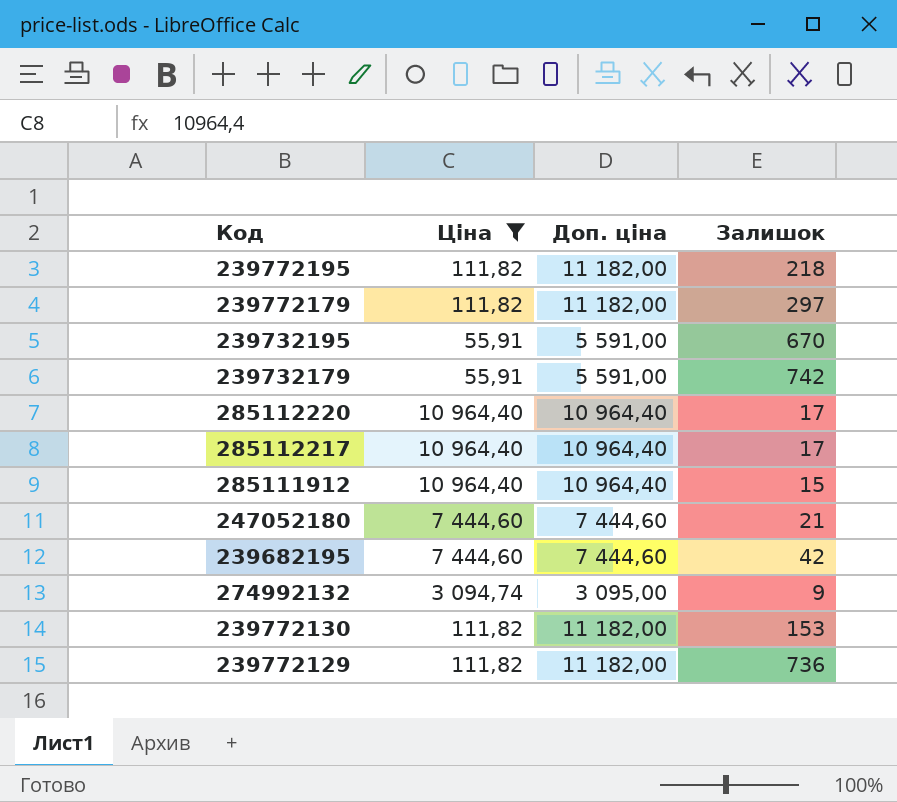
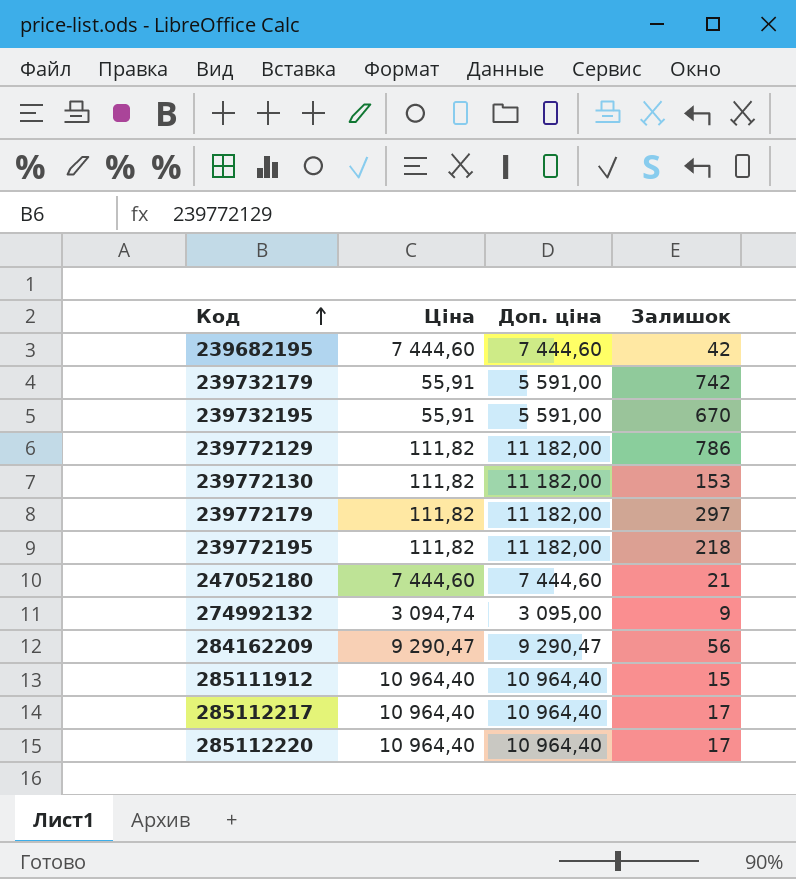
filter: Ціна != 9 290,47 -> none
row order: none -> Код ascending
239772129 | Залишок: 736 -> 786

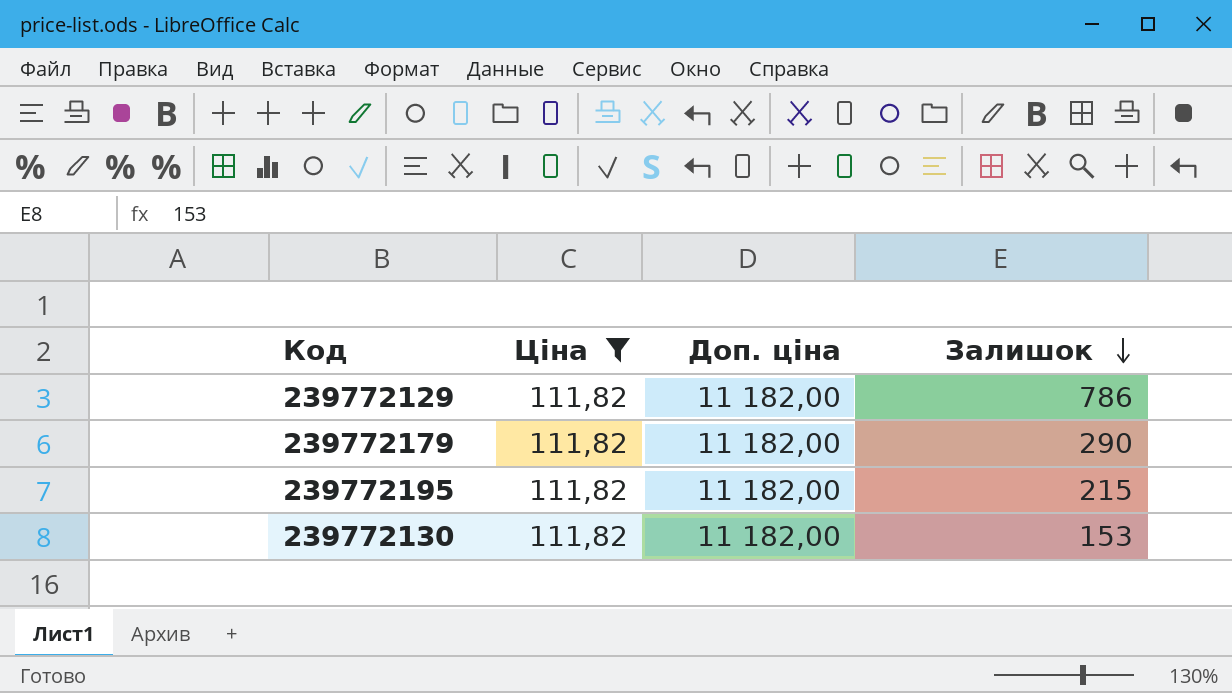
filter: none -> Ціна = 111,82
row order: Код ascending -> Залишок descending
239772179 | Залишок: 297 -> 290
239772195 | Залишок: 218 -> 215

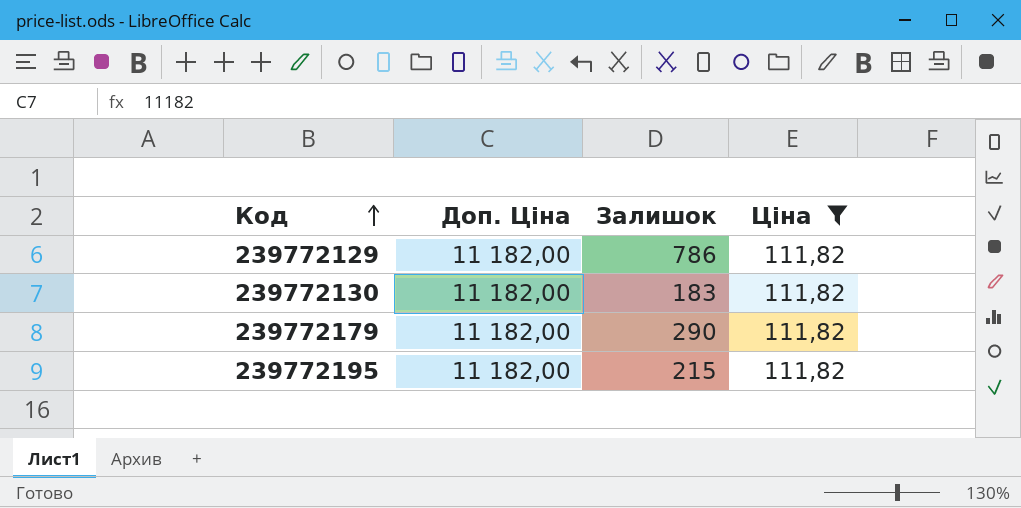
row order: Залишок descending -> Код ascending
column name: Доп. ціна -> Доп. Ціна
column Ціна | position: 2 -> 4
239772130 | Залишок: 153 -> 183

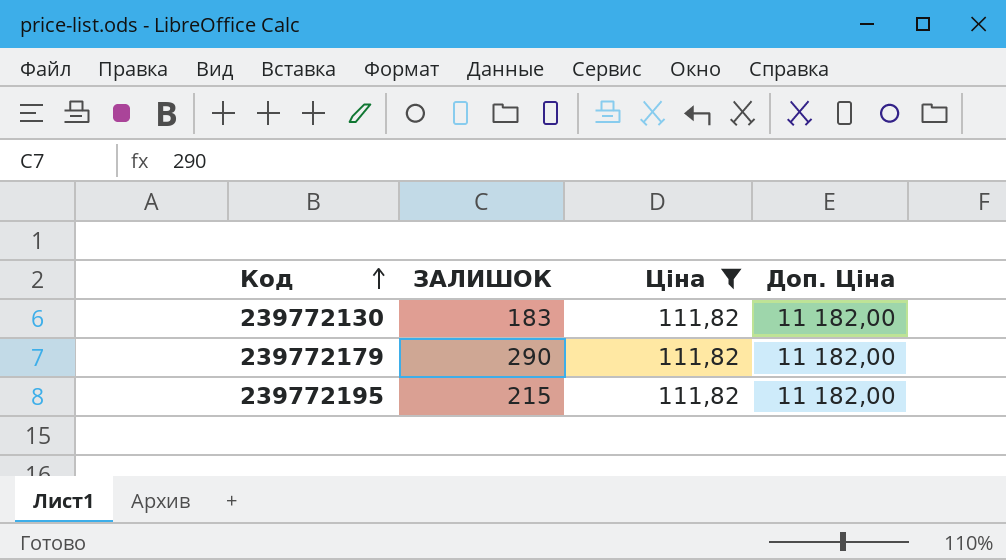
column name: Залишок -> ЗАЛИШОК
column Доп. Ціна | position: 2 -> 4
row 239772129: 11 182,00 | 786 | 111,82 -> none

